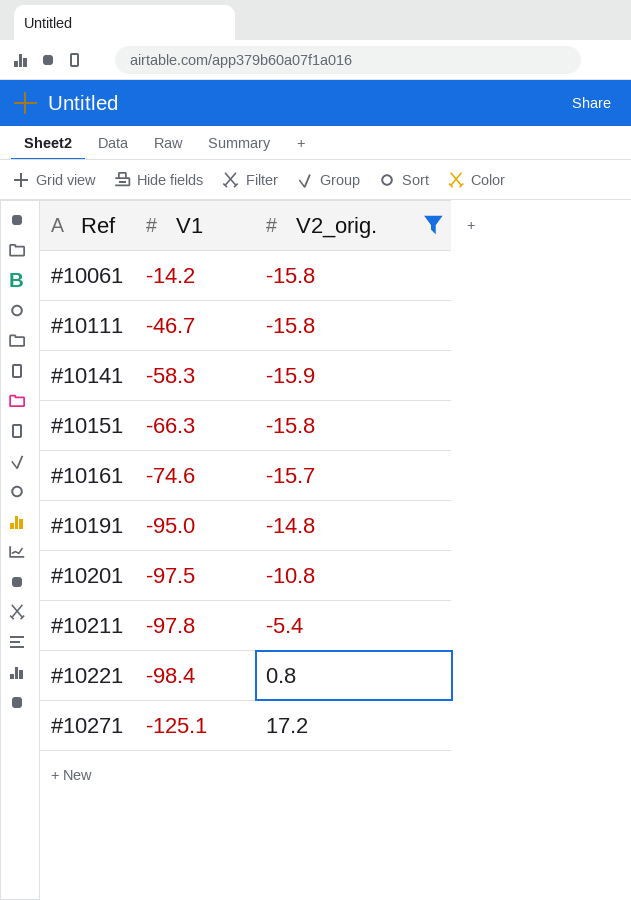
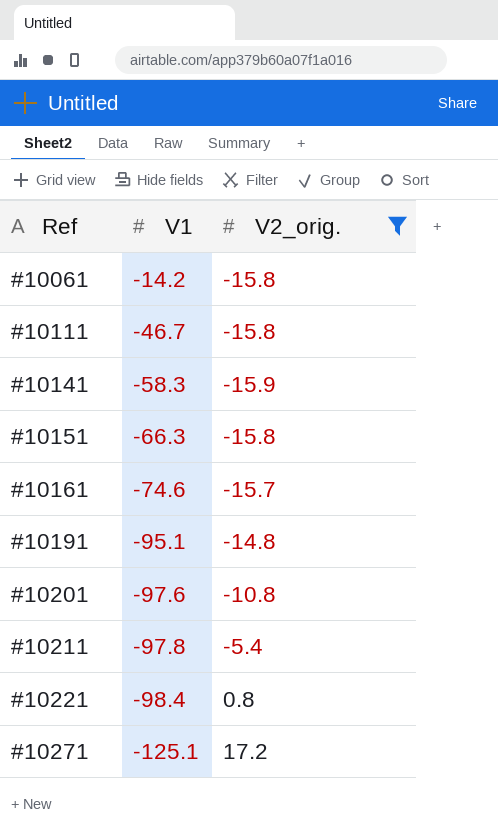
#10191 | V1: -95.0 -> -95.1
#10201 | V1: -97.5 -> -97.6

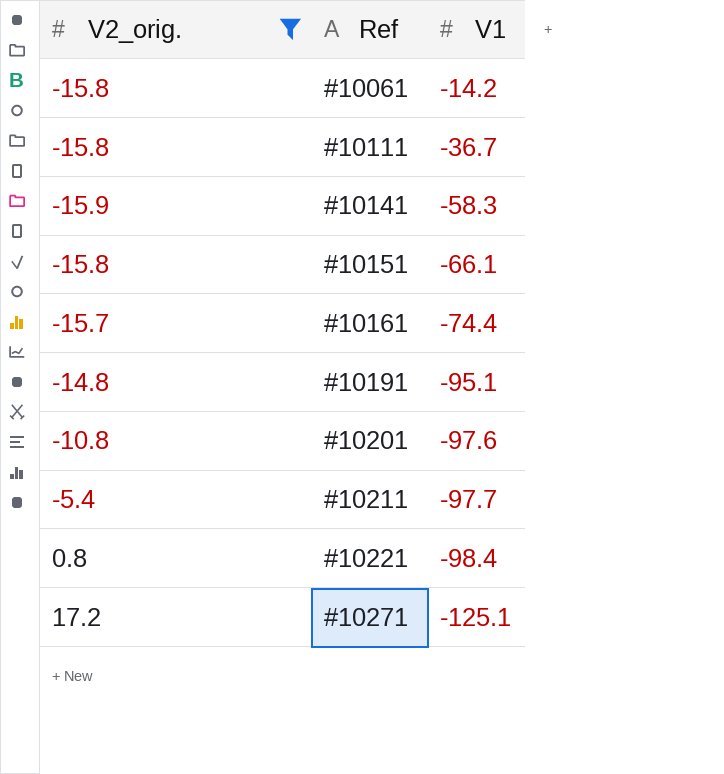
column V2_orig. | position: 3 -> 1
#10111 | V1: -46.7 -> -36.7
#10151 | V1: -66.3 -> -66.1
#10161 | V1: -74.6 -> -74.4
#10211 | V1: -97.8 -> -97.7

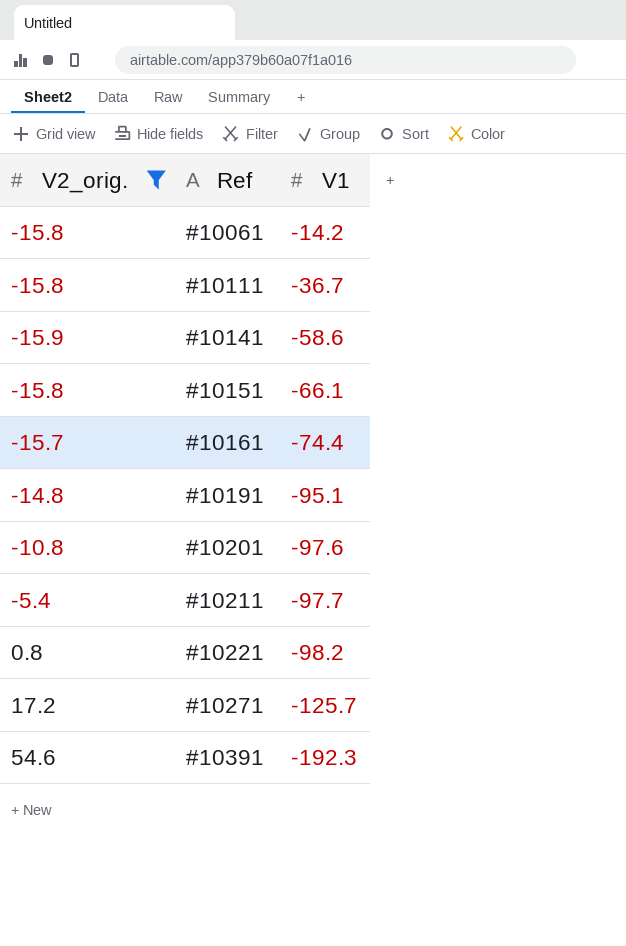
#10141 | V1: -58.3 -> -58.6
#10221 | V1: -98.4 -> -98.2
#10271 | V1: -125.1 -> -125.7
row #10391: none -> 54.6 | -192.3

